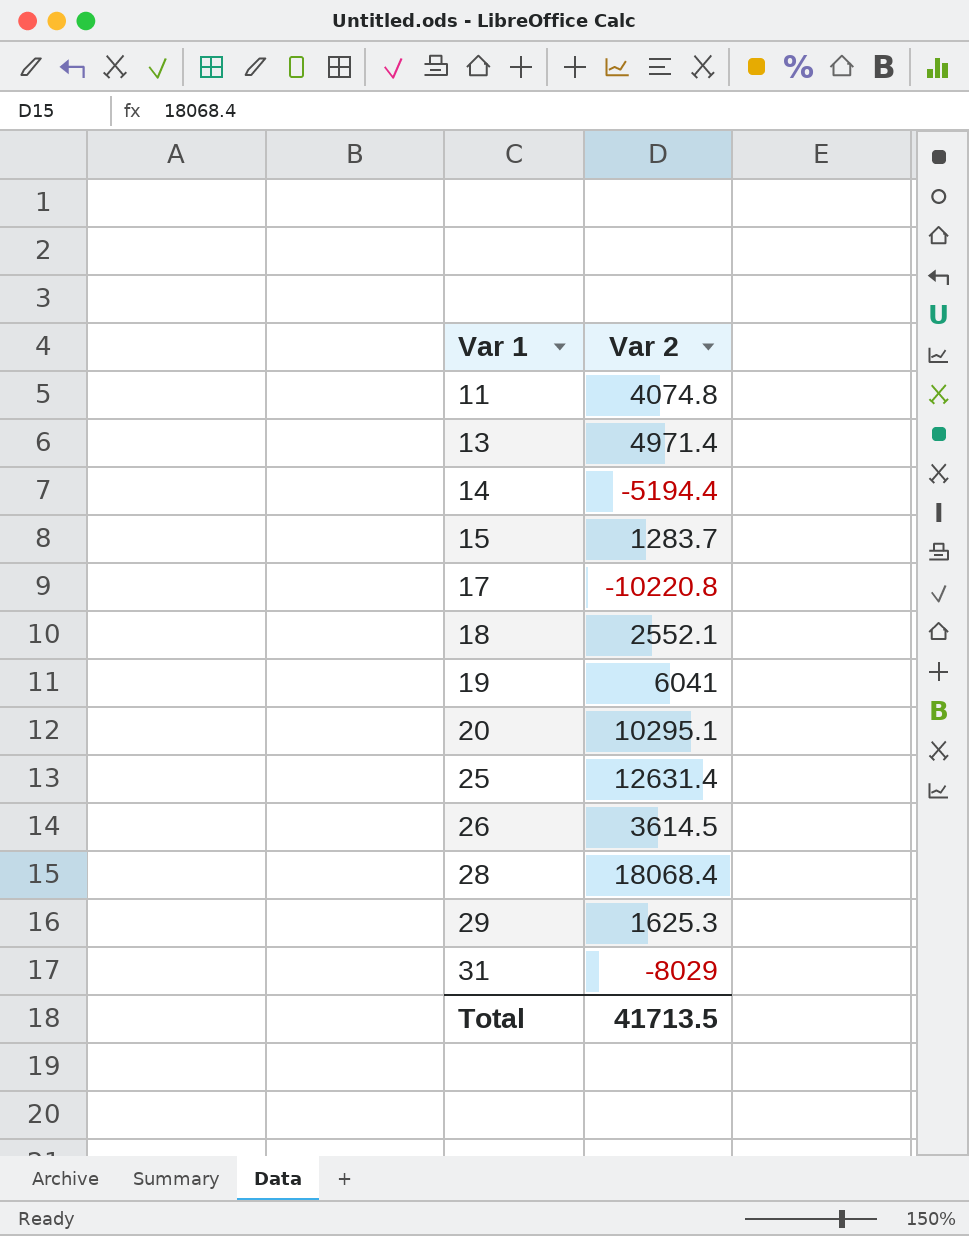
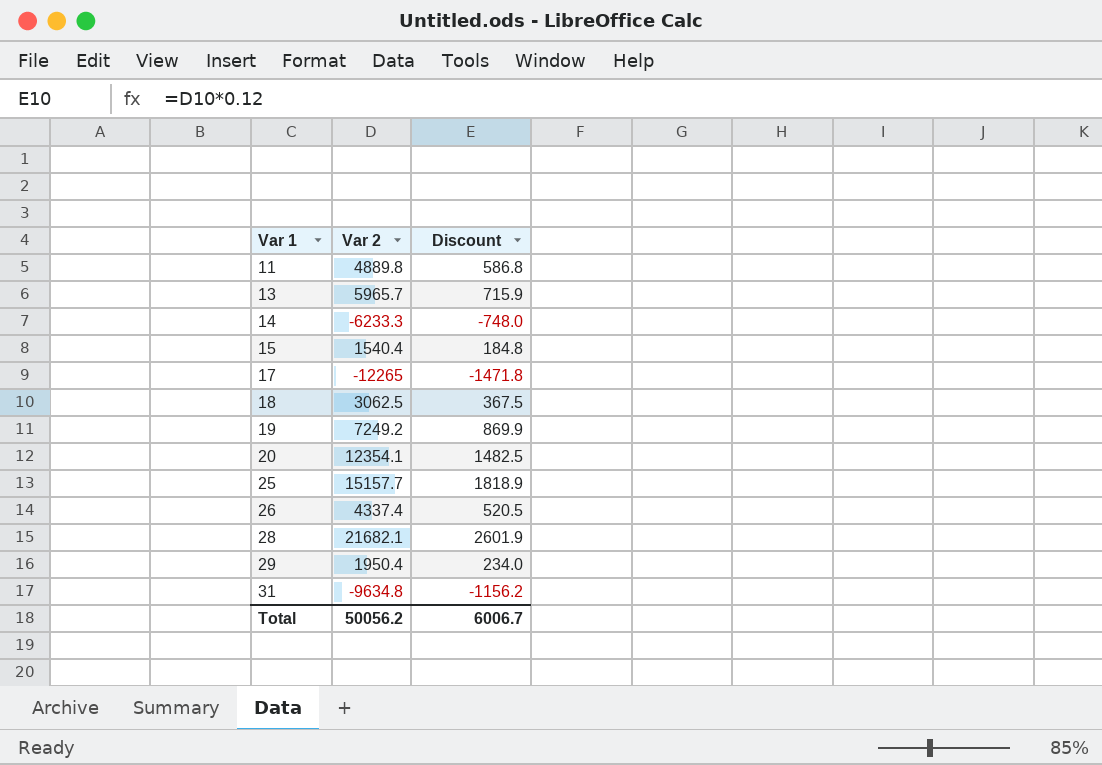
column Discount | formula: none -> [Var 2] * 0.12
11 | Var 2: 4074.8 -> 4889.8
13 | Var 2: 4971.4 -> 5965.7
14 | Var 2: -5194.4 -> -6233.3
15 | Var 2: 1283.7 -> 1540.4
17 | Var 2: -10220.8 -> -12265
18 | Var 2: 2552.1 -> 3062.5
19 | Var 2: 6041 -> 7249.2
20 | Var 2: 10295.1 -> 12354.1
25 | Var 2: 12631.4 -> 15157.7
26 | Var 2: 3614.5 -> 4337.4
28 | Var 2: 18068.4 -> 21682.1
29 | Var 2: 1625.3 -> 1950.4
31 | Var 2: -8029 -> -9634.8
Total | Var 2: 41713.5 -> 50056.2

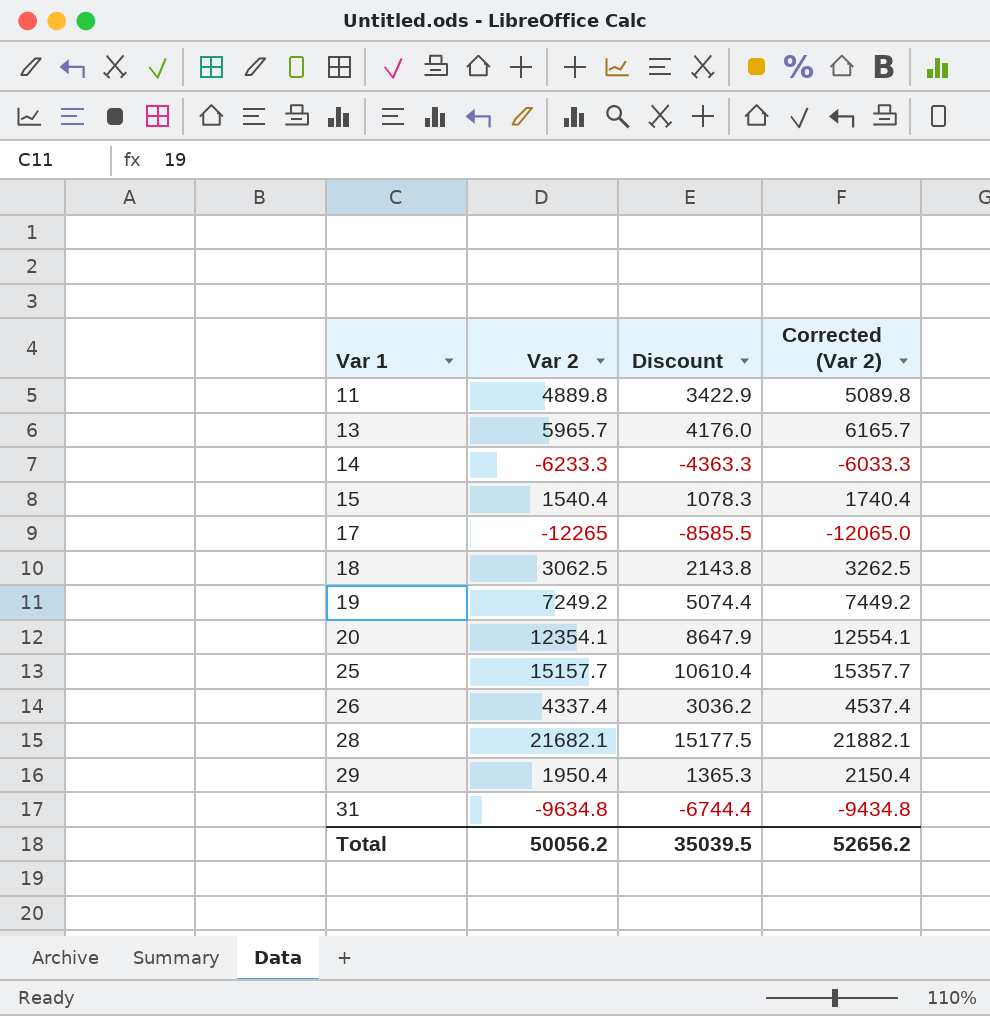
column Discount | formula: [Var 2] * 0.12 -> [Var 2] * 0.7
column Corrected (Var 2) | formula: none -> [Var 2] + 200
Total | Discount: 6006.7 -> 35039.5

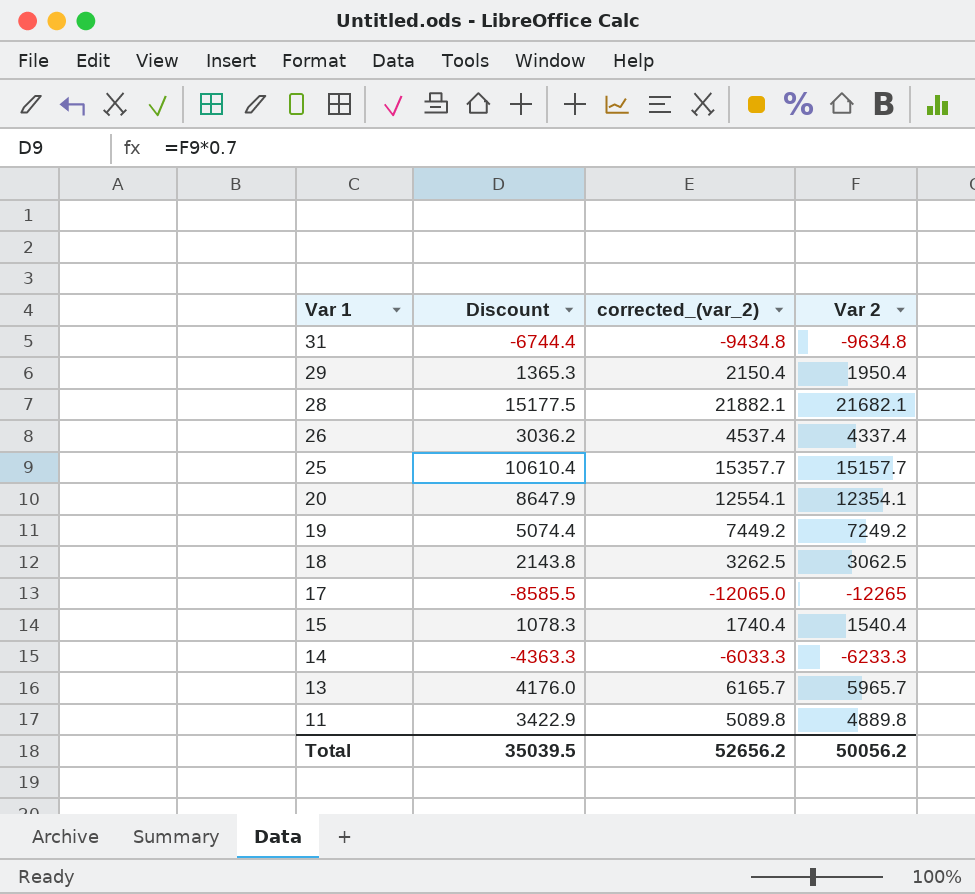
row order: Var 1 ascending -> Var 1 descending
column name: Corrected (Var 2) -> corrected_(var_2)
column Var 2 | position: 2 -> 4

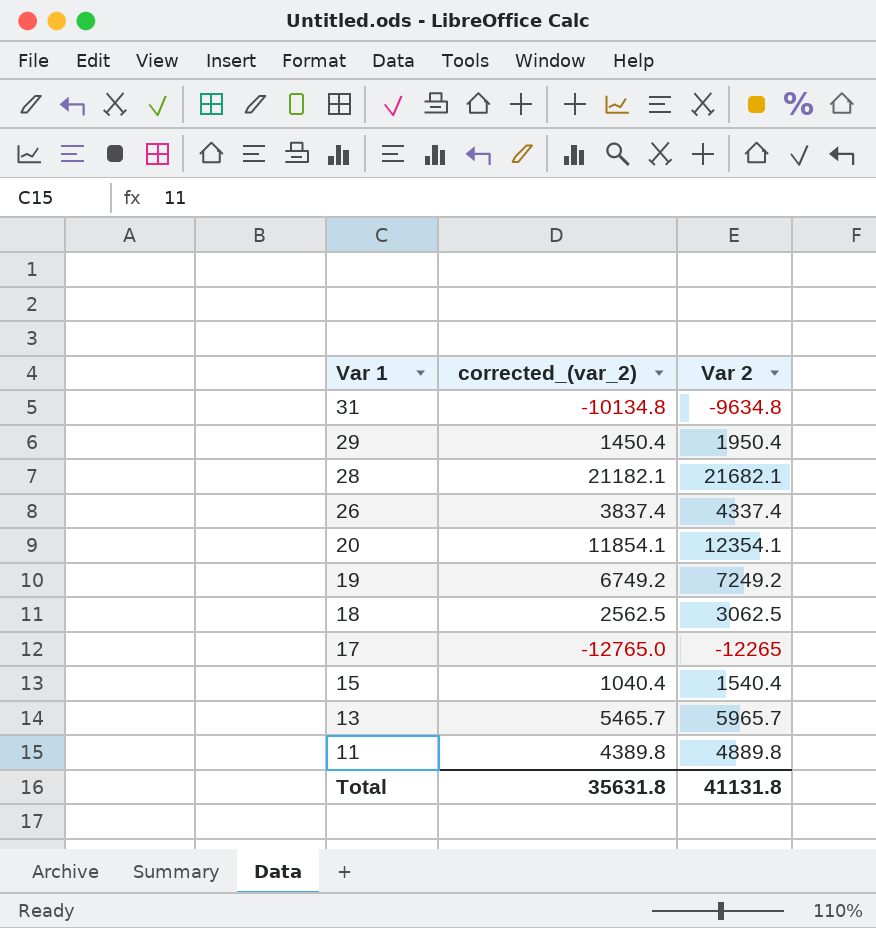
column Discount | formula: [Var 2] * 0.7 -> none
column corrected_(var_2) | formula: [Var 2] + 200 -> [Var 2] - 500
row 25: 10610.4 | 15357.7 | 15157.7 -> none
row 14: -4363.3 | -6033.3 | -6233.3 -> none
Total | corrected_(var_2): 52656.2 -> 35631.8
Total | Var 2: 50056.2 -> 41131.8

